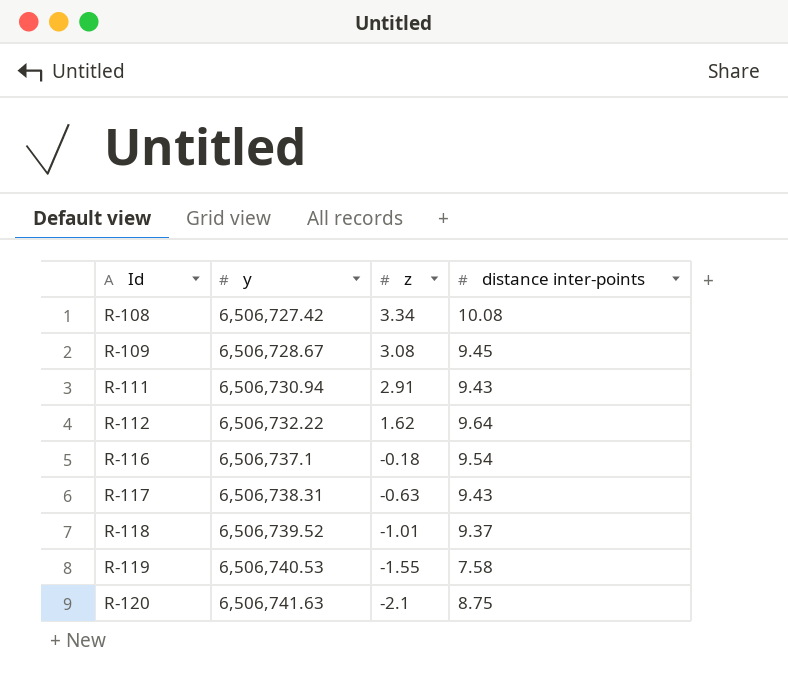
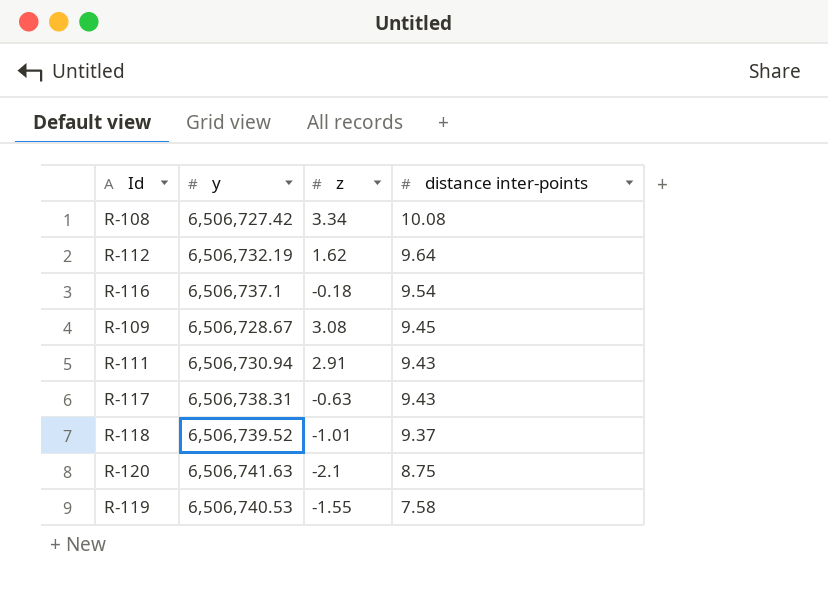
row order: Id ascending -> distance inter-points descending
R-112 | y: 6,506,732.22 -> 6,506,732.19

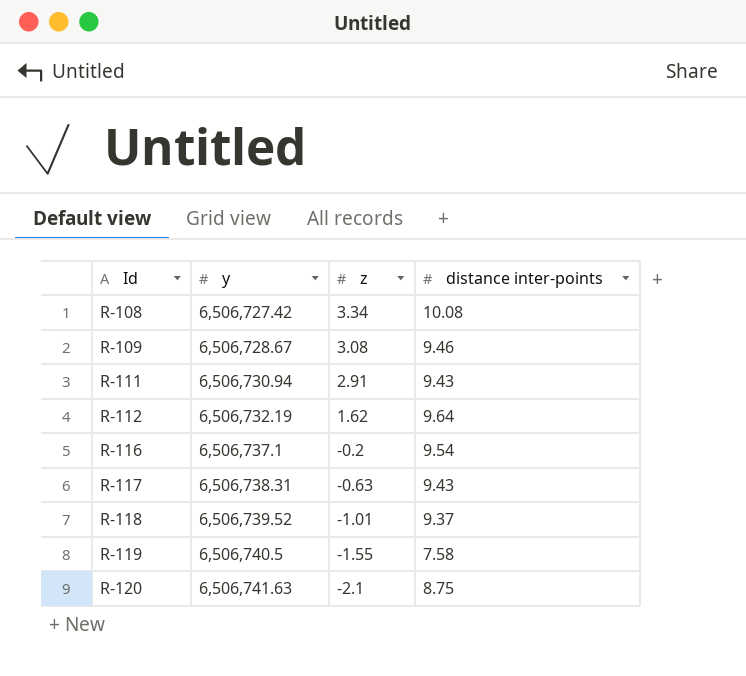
row order: distance inter-points descending -> Id ascending
R-109 | distance inter-points: 9.45 -> 9.46
R-116 | z: -0.18 -> -0.2
R-119 | y: 6,506,740.53 -> 6,506,740.5

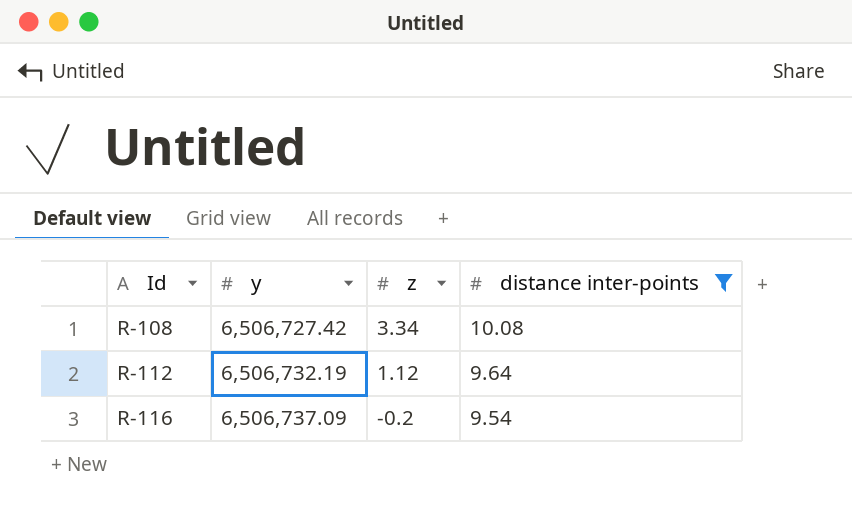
filter: none -> distance inter-points >= 9.54
R-112 | z: 1.62 -> 1.12
R-116 | y: 6,506,737.1 -> 6,506,737.09

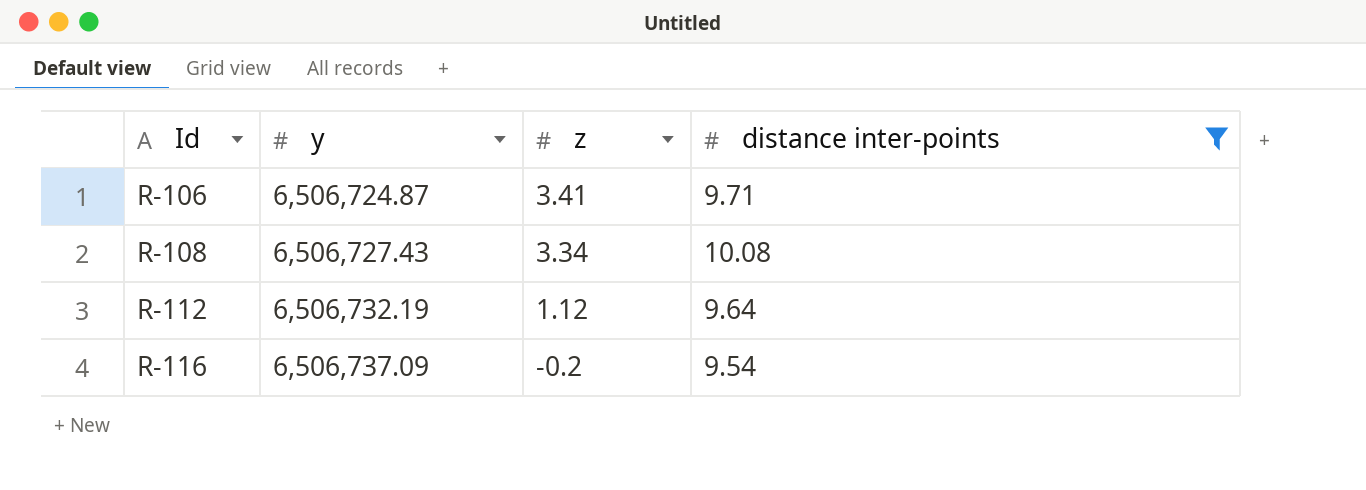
row R-106: none -> 6,506,724.87 | 3.41 | 9.71
R-108 | y: 6,506,727.42 -> 6,506,727.43

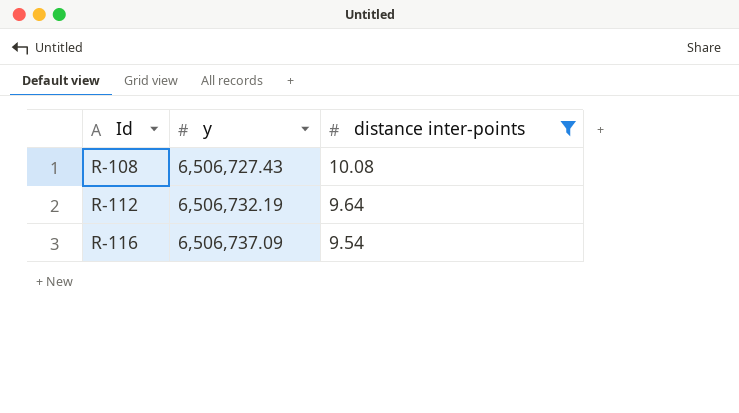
column z | position: 3 -> none
row R-106: 6,506,724.87 | 3.41 | 9.71 -> none

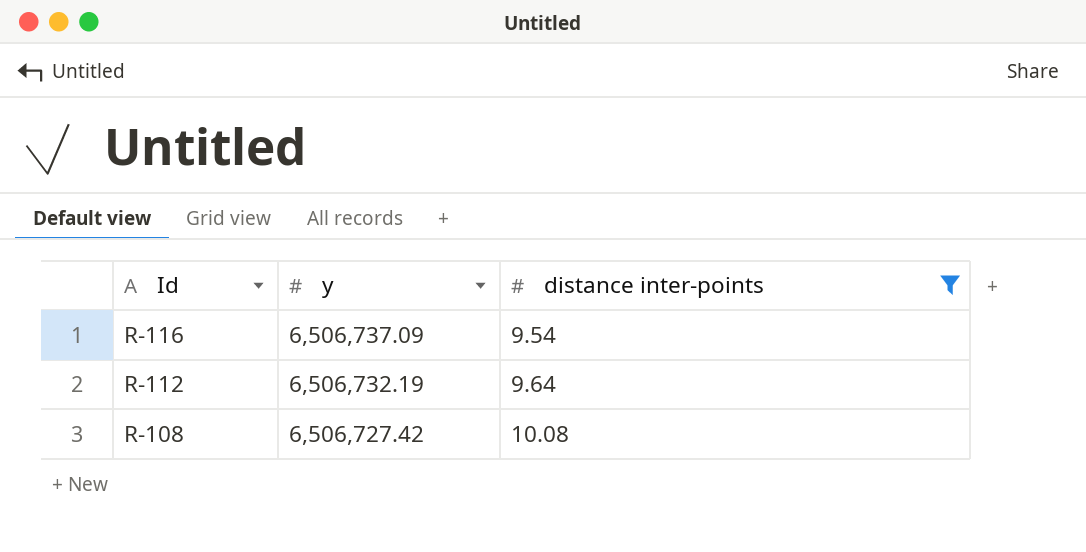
row order: Id ascending -> Id descending
R-108 | y: 6,506,727.43 -> 6,506,727.42

